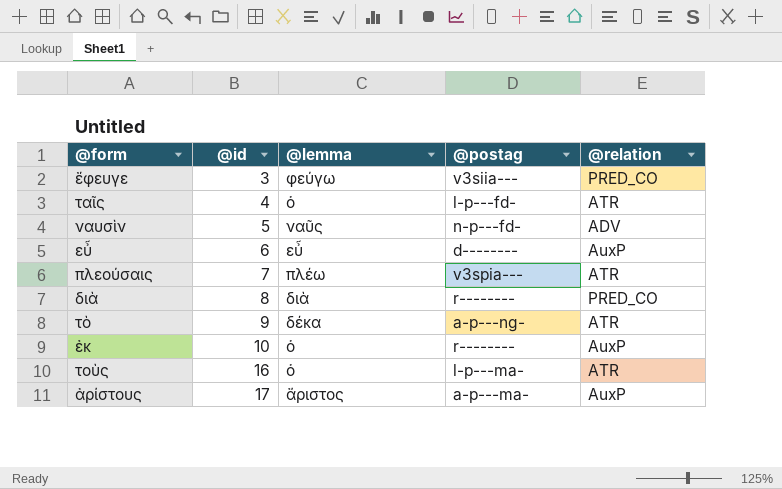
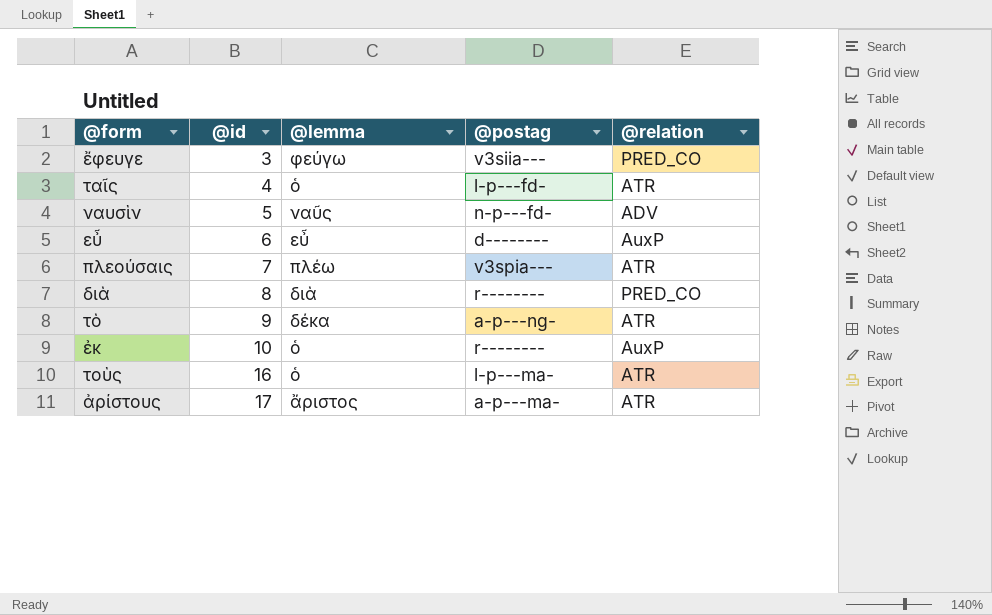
ἀρίστους | @relation: AuxP -> ATR

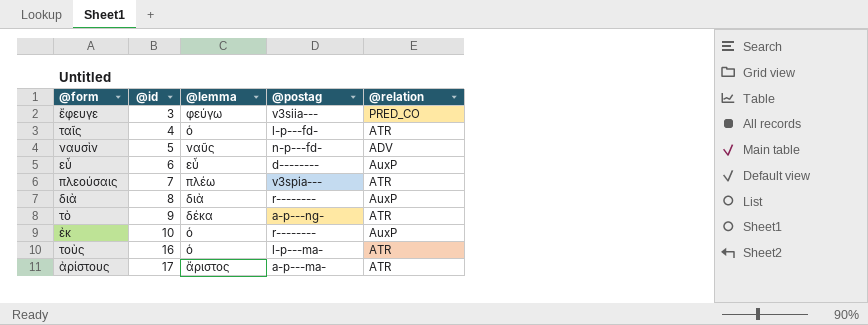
διὰ | @relation: PRED_CO -> AuxP

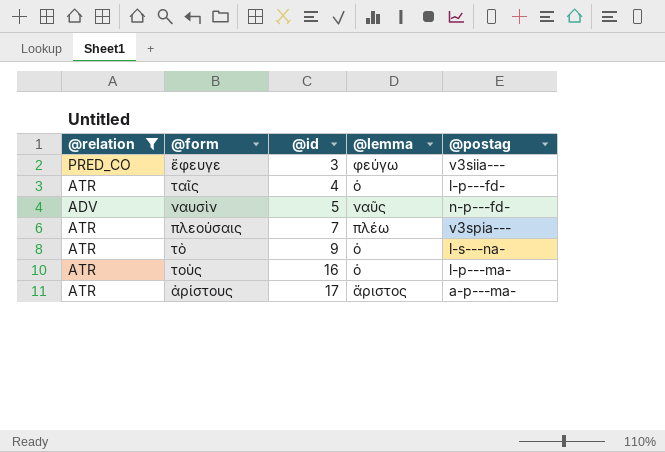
filter: none -> @relation != AuxP
column @relation | position: 5 -> 1
τὸ | @lemma: δέκα -> ὁ
τὸ | @postag: a-p---ng- -> l-s---na-

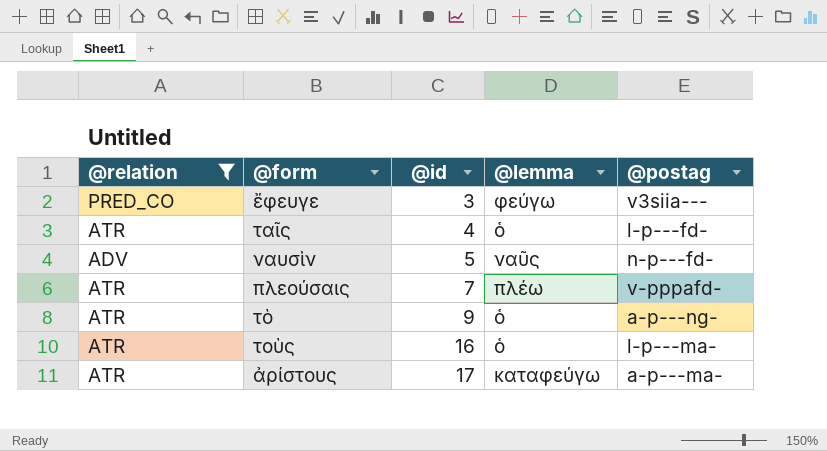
πλεούσαις | @postag: v3spia--- -> v-pppafd-
τὸ | @postag: l-s---na- -> a-p---ng-
ἀρίστους | @lemma: ἄριστος -> καταφεύγω

